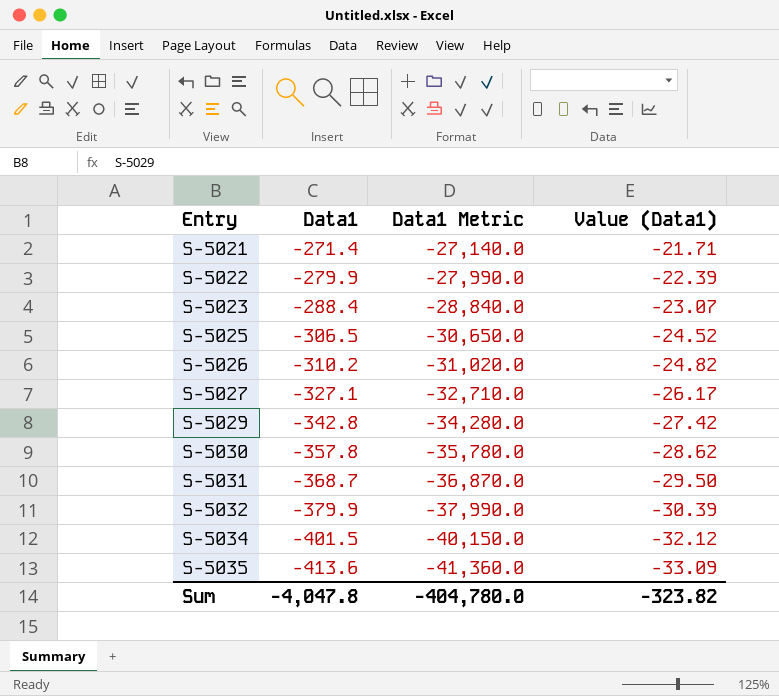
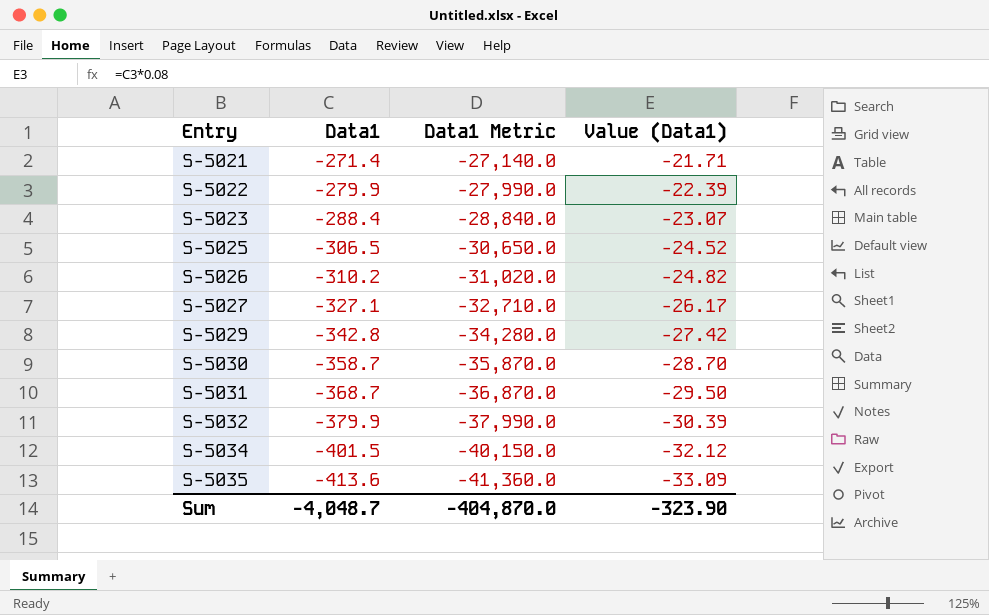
S-5030 | Data1: -357.8 -> -358.7
S-5030 | Data1 Metric: -35,780.0 -> -35,870.0
S-5030 | Value (Data1): -28.62 -> -28.70
Sum | Data1: -4,047.8 -> -4,048.7
Sum | Data1 Metric: -404,780.0 -> -404,870.0
Sum | Value (Data1): -323.82 -> -323.90

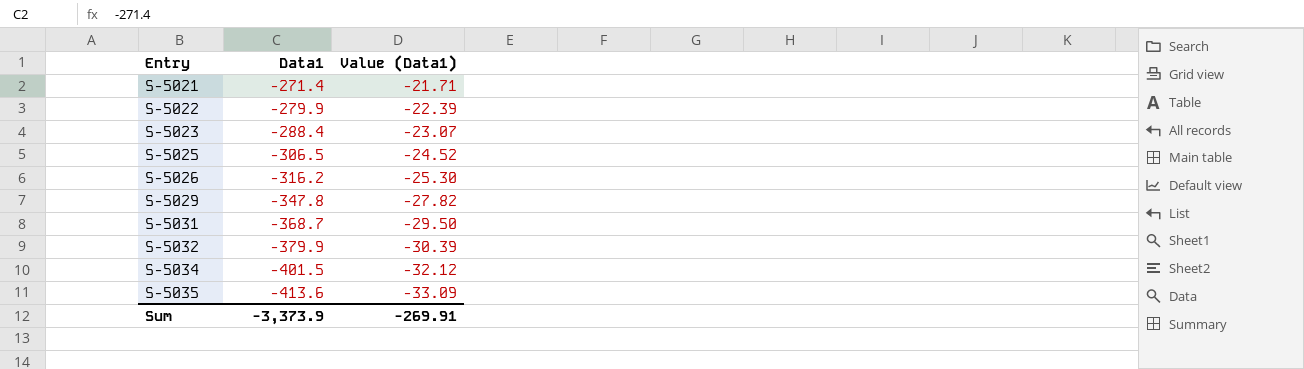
column Data1 Metric | formula: [Data1] * 100 -> none
row S-5027: -327.1 | -32,710.0 | -26.17 -> none
row S-5030: -358.7 | -35,870.0 | -28.70 -> none
S-5026 | Data1: -310.2 -> -316.2
S-5026 | Value (Data1): -24.82 -> -25.30
S-5029 | Data1: -342.8 -> -347.8
S-5029 | Value (Data1): -27.42 -> -27.82
Sum | Data1: -4,048.7 -> -3,373.9
Sum | Value (Data1): -323.90 -> -269.91

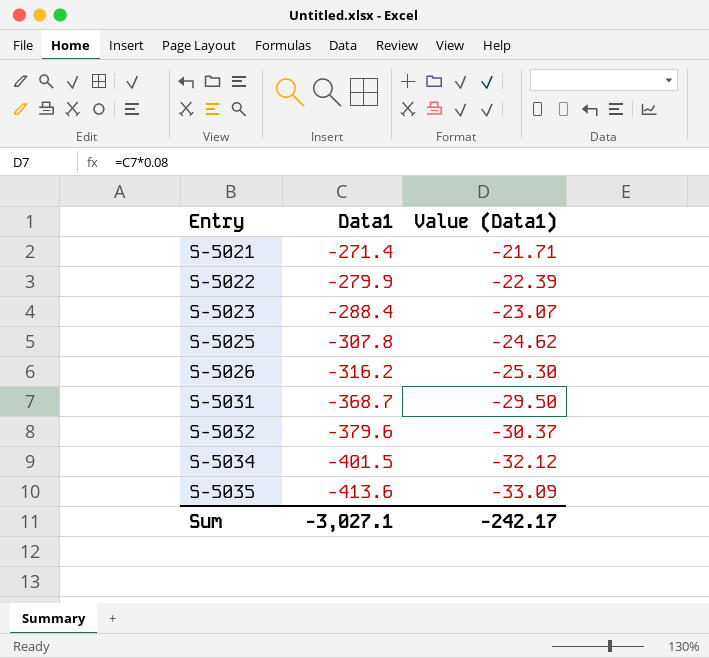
row S-5029: -347.8 | -27.82 -> none
S-5025 | Data1: -306.5 -> -307.8
S-5025 | Value (Data1): -24.52 -> -24.62
S-5032 | Data1: -379.9 -> -379.6
S-5032 | Value (Data1): -30.39 -> -30.37
Sum | Data1: -3,373.9 -> -3,027.1
Sum | Value (Data1): -269.91 -> -242.17

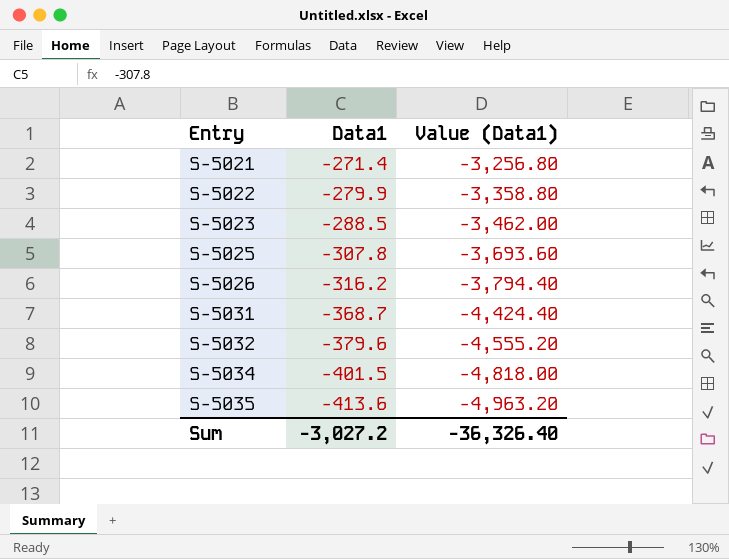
column Value (Data1) | formula: [Data1] * 0.08 -> [Data1] * 12
S-5023 | Data1: -288.4 -> -288.5
Sum | Data1: -3,027.1 -> -3,027.2
Sum | Value (Data1): -242.17 -> -36,326.40

